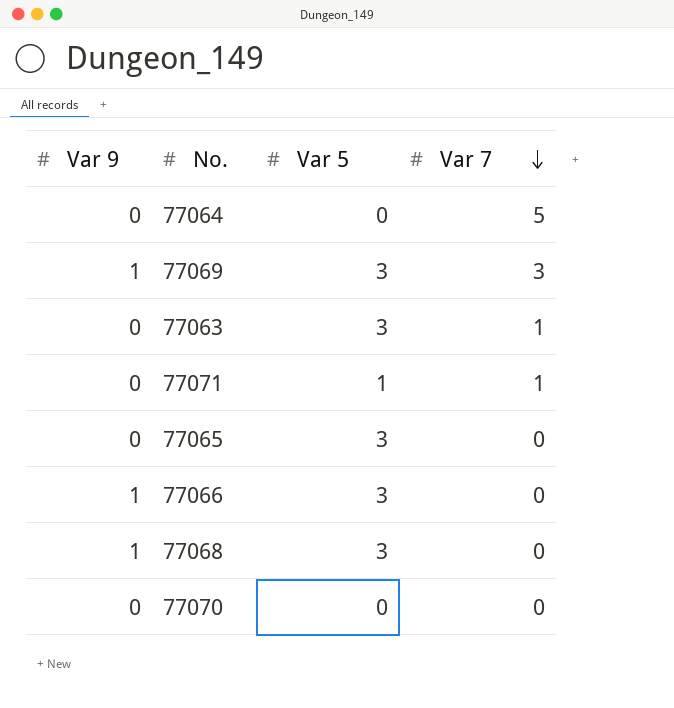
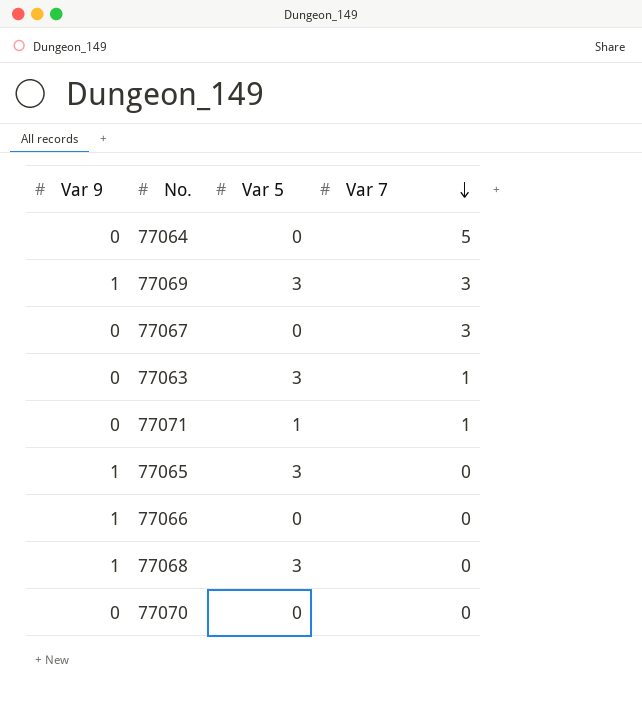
row 77067: none -> 0 | 0 | 3
77065 | Var 9: 0 -> 1
77066 | Var 5: 3 -> 0

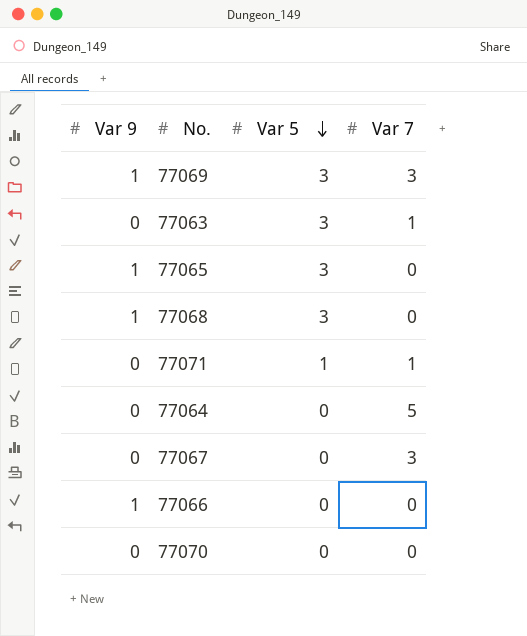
row order: Var 7 descending -> Var 5 descending

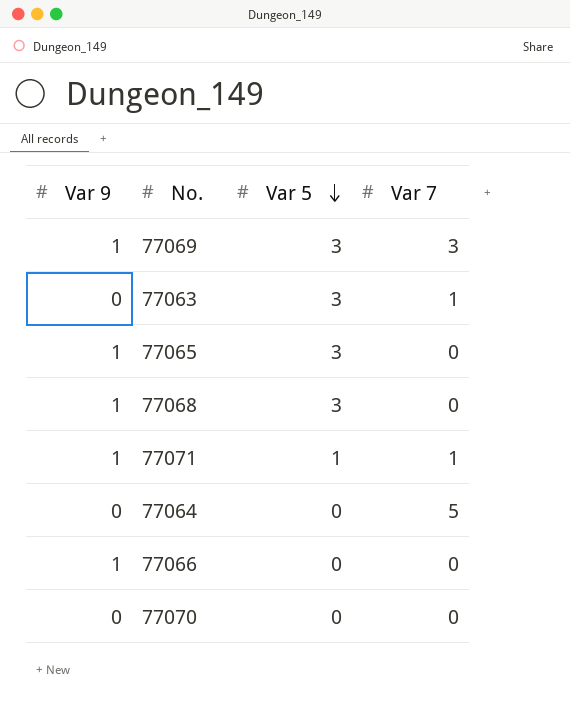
row 77067: 0 | 0 | 3 -> none
77071 | Var 9: 0 -> 1

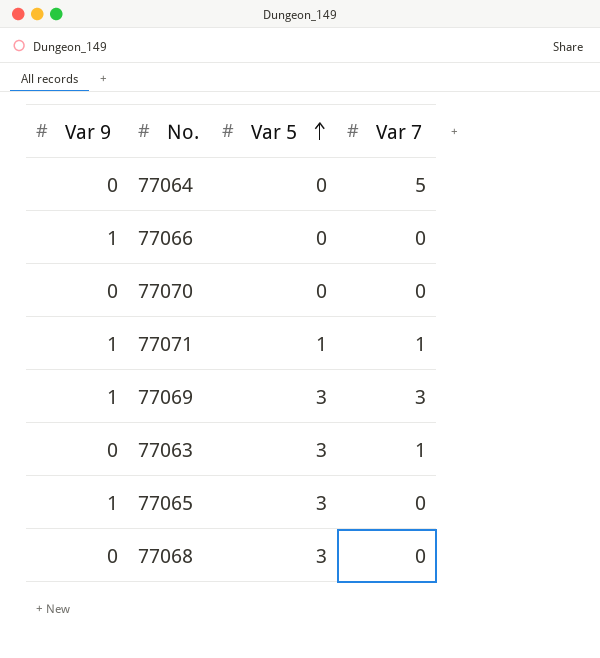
row order: Var 5 descending -> Var 5 ascending
77068 | Var 9: 1 -> 0

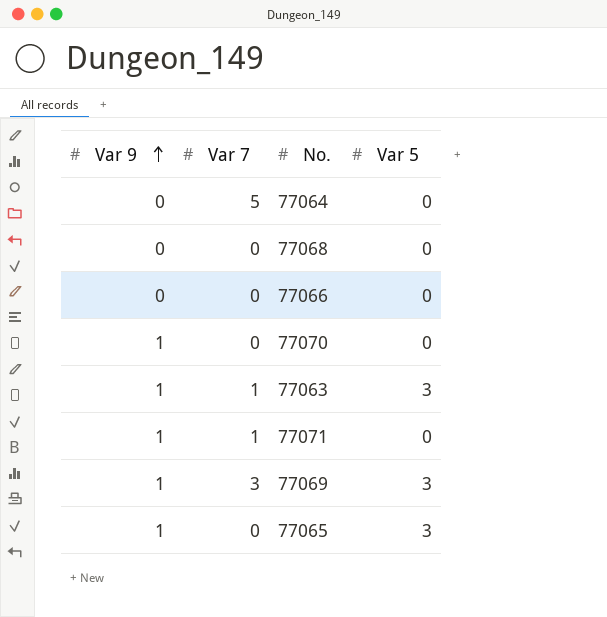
row order: Var 5 ascending -> Var 9 ascending
column Var 7 | position: 4 -> 2
77068 | Var 5: 3 -> 0
77066 | Var 9: 1 -> 0
77070 | Var 9: 0 -> 1
77063 | Var 9: 0 -> 1
77071 | Var 5: 1 -> 0

